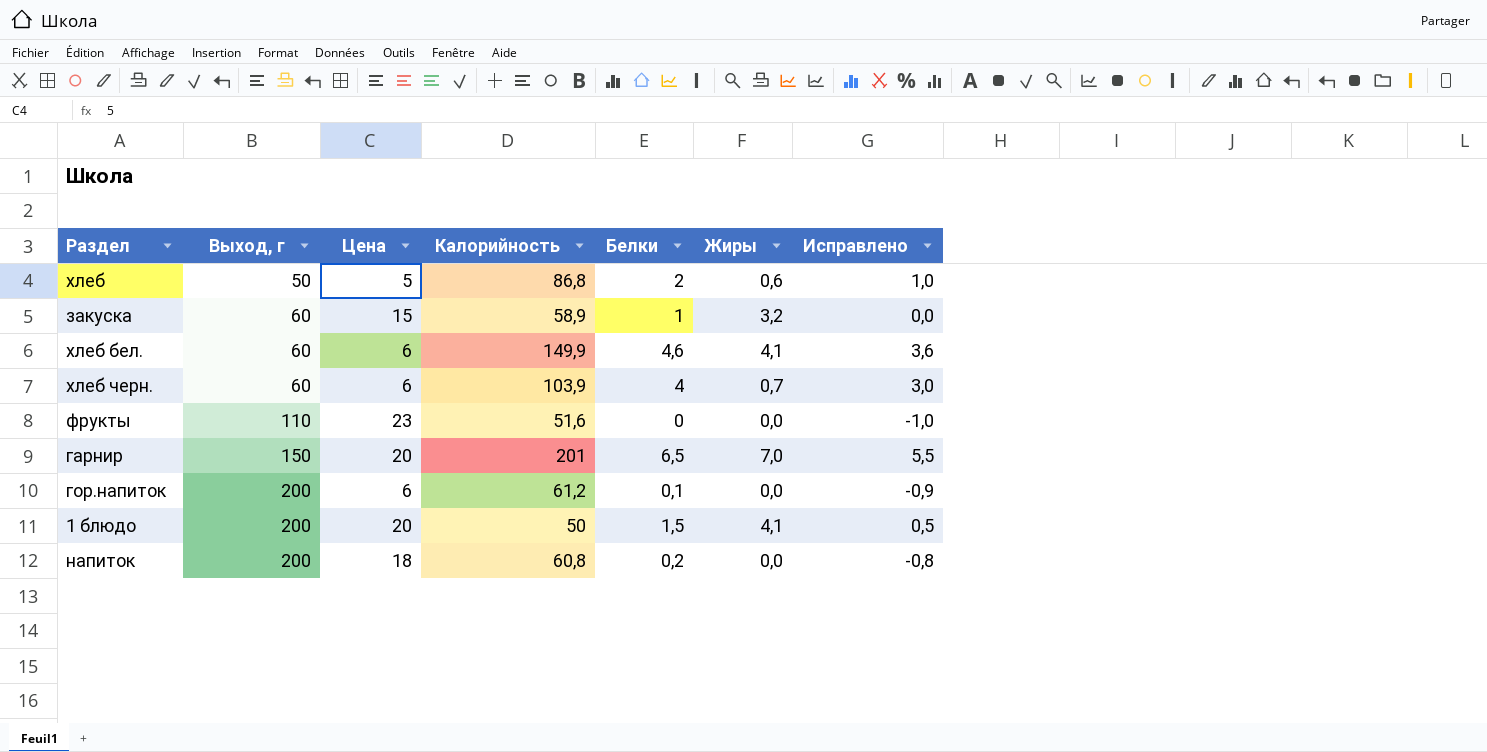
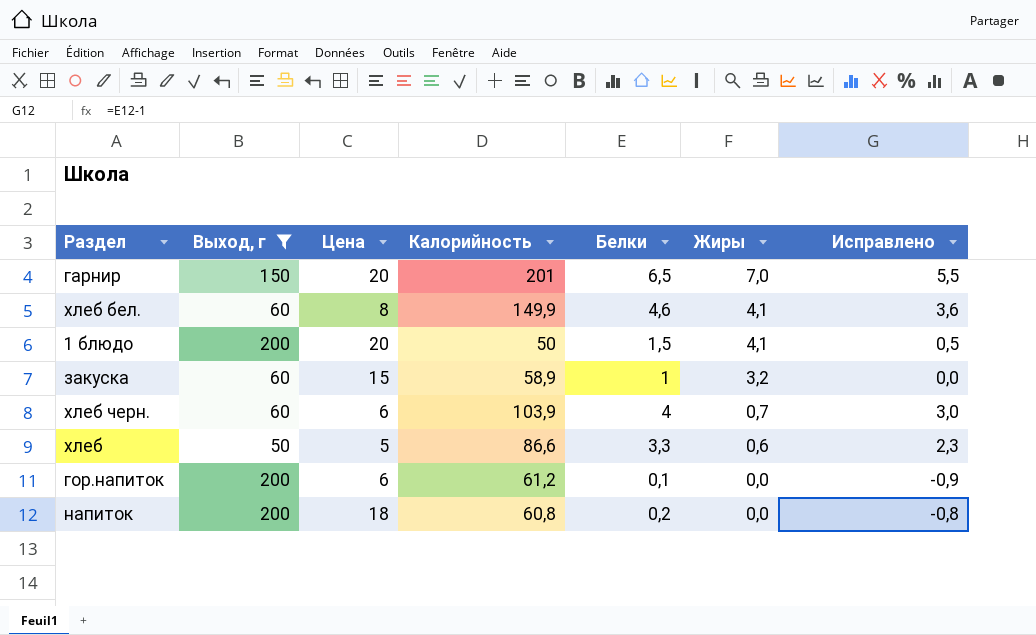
filter: none -> Выход, г != 110
row order: Выход, г ascending -> Жиры descending
хлеб бел. | Цена: 6 -> 8
хлеб | Калорийность: 86,8 -> 86,6
хлеб | Белки: 2 -> 3,3
хлеб | Исправлено: 1,0 -> 2,3

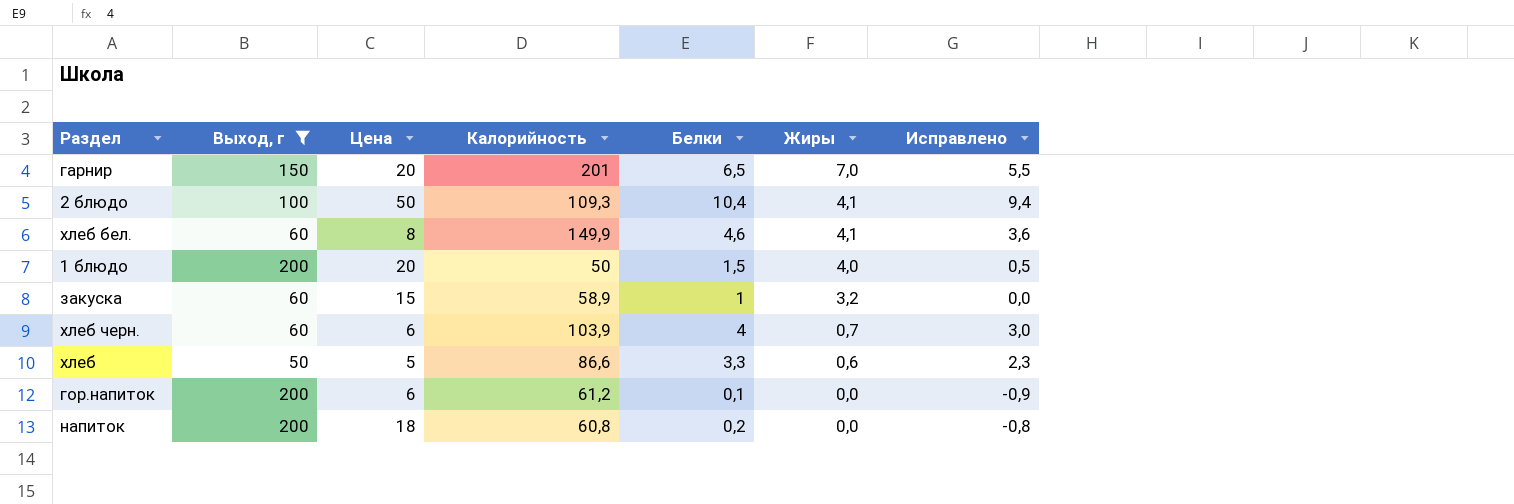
row 2 блюдо: none -> 100 | 50 | 109,3 | 10,4 | 4,1 | 9,4
1 блюдо | Жиры: 4,1 -> 4,0

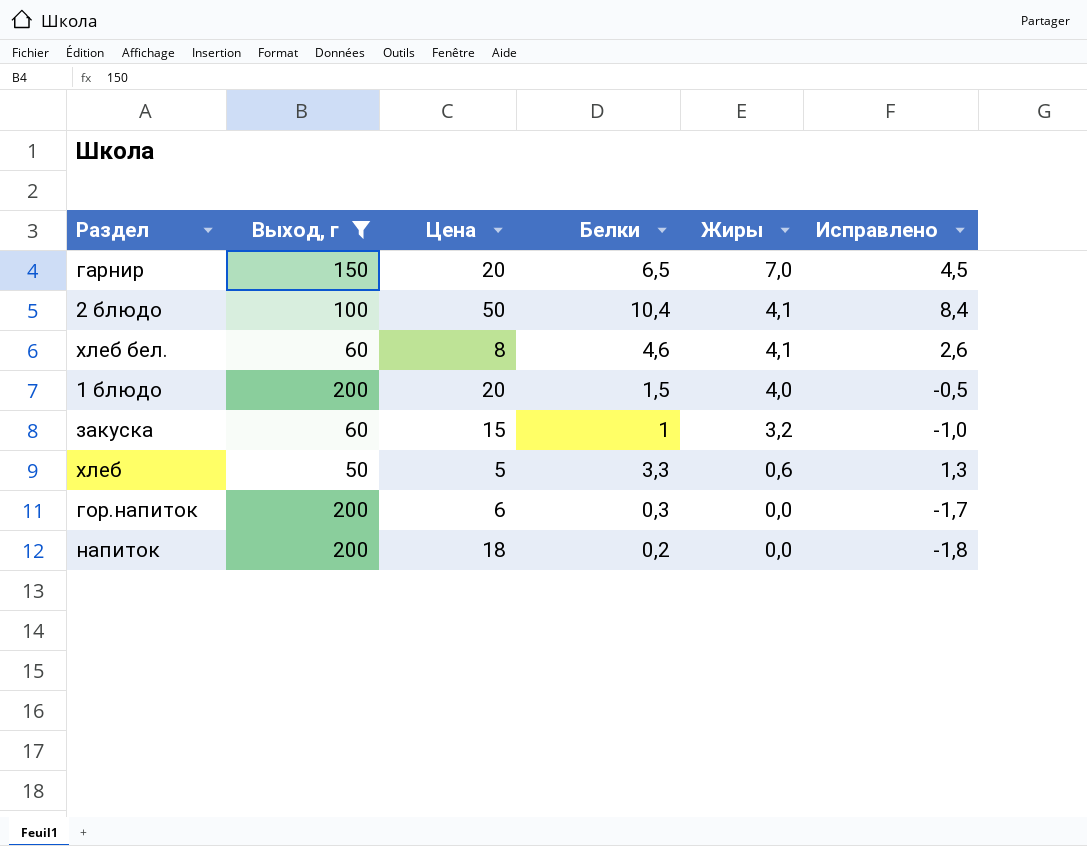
column Калорийность | position: 4 -> none
column Исправлено | formula: [Белки] - 1 -> [Белки] - 2
row хлеб черн.: 60 | 6 | 103,9 | 4 | 0,7 | 3,0 -> none
гор.напиток | Белки: 0,1 -> 0,3

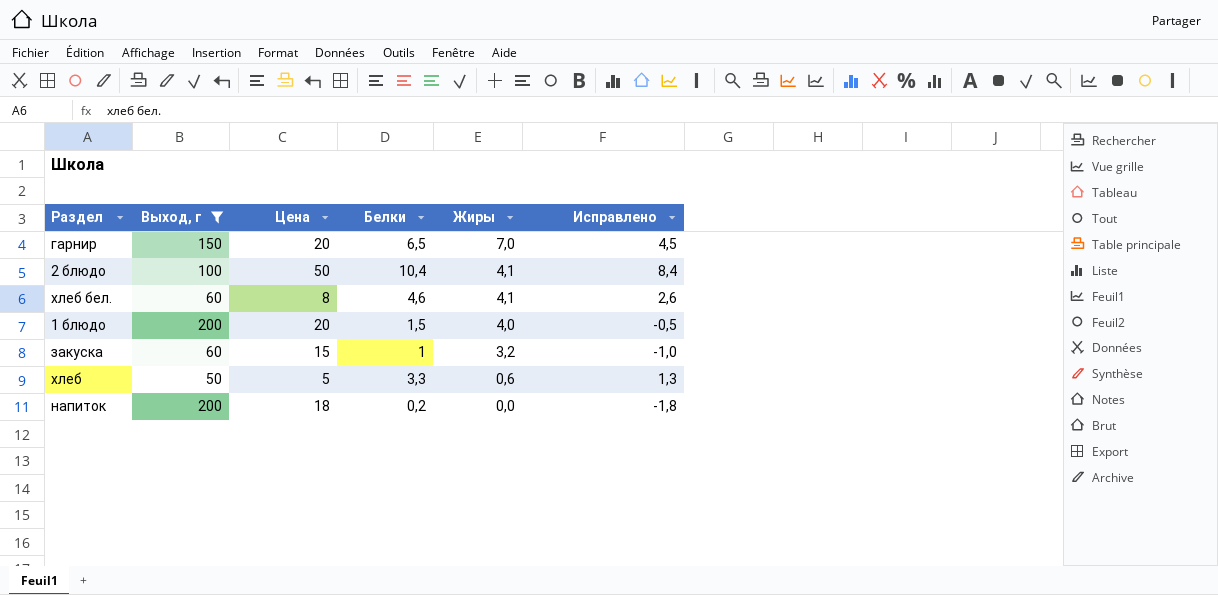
row гор.напиток: 200 | 6 | 0,3 | 0,0 | -1,7 -> none

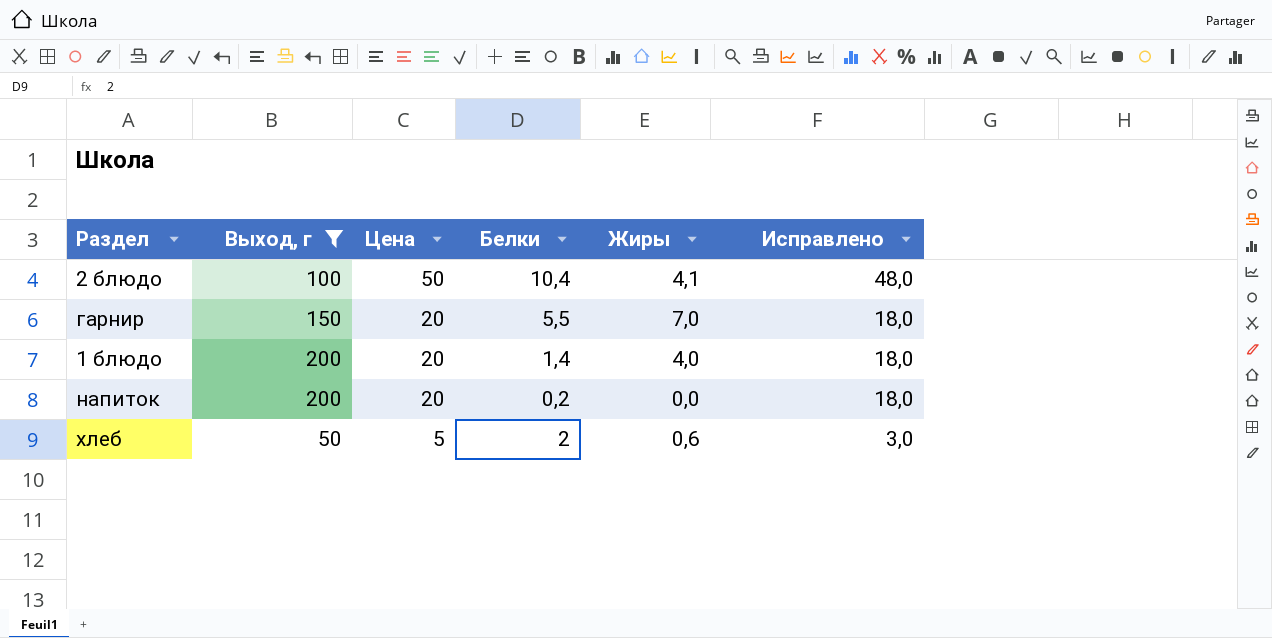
row order: Жиры descending -> Цена descending
column Исправлено | formula: [Белки] - 2 -> [Цена] - 2
row хлеб бел.: 60 | 8 | 4,6 | 4,1 | 2,6 -> none
row закуска: 60 | 15 | 1 | 3,2 | -1,0 -> none
гарнир | Белки: 6,5 -> 5,5
1 блюдо | Белки: 1,5 -> 1,4
напиток | Цена: 18 -> 20
хлеб | Белки: 3,3 -> 2

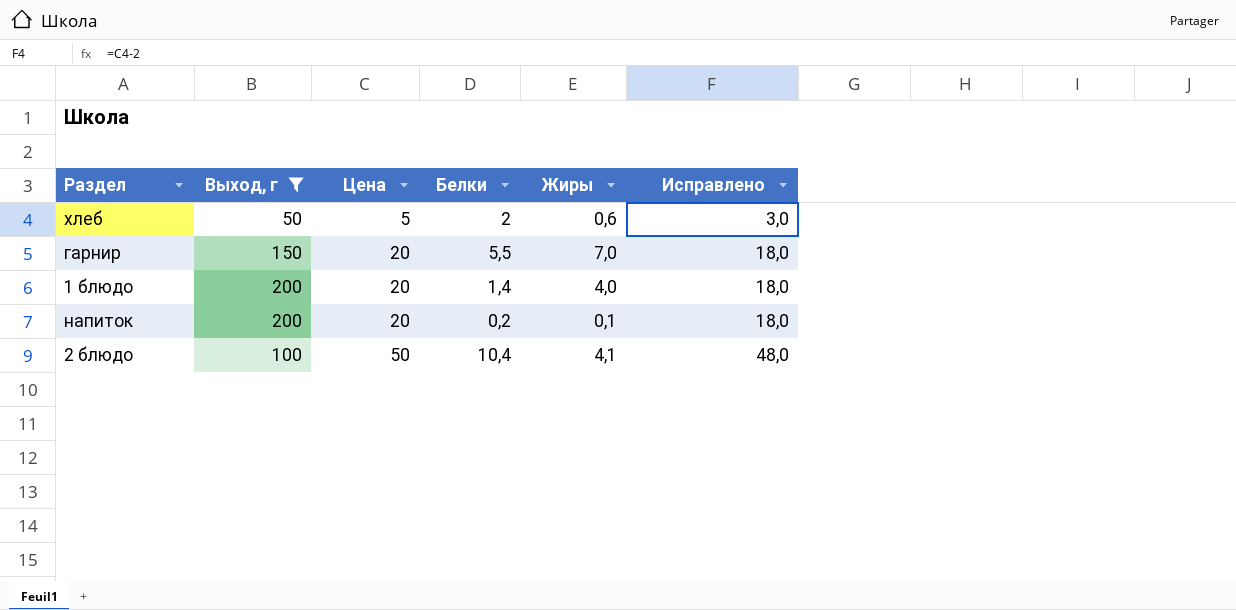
row order: Цена descending -> Цена ascending
напиток | Жиры: 0,0 -> 0,1

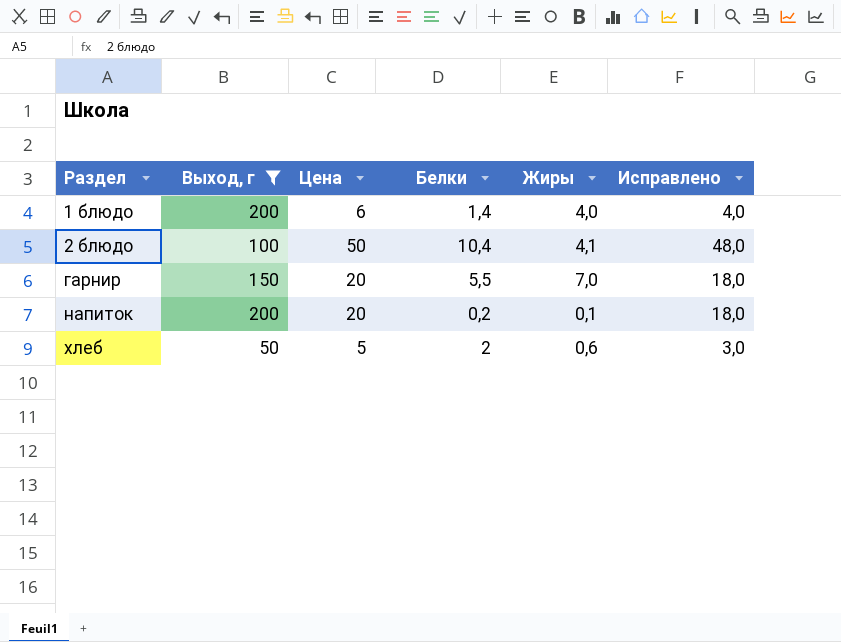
row order: Цена ascending -> Раздел ascending
1 блюдо | Цена: 20 -> 6
1 блюдо | Исправлено: 18,0 -> 4,0

